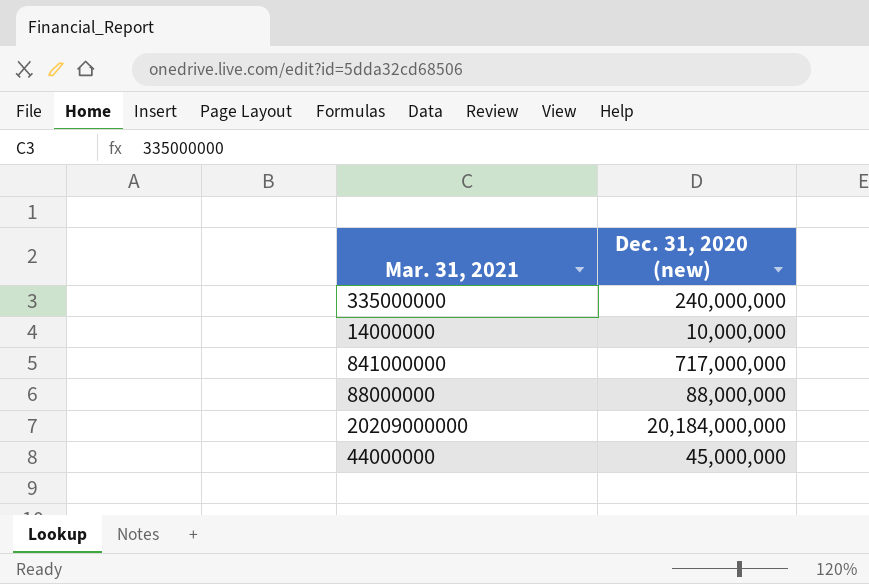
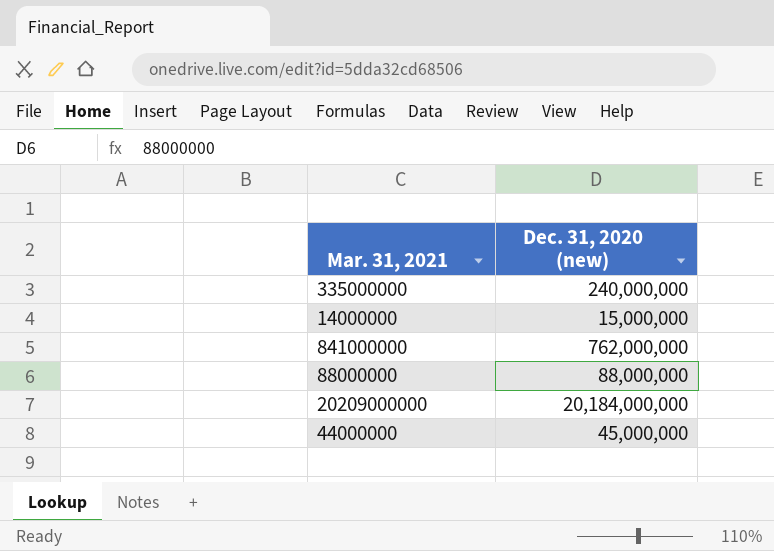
14000000 | Dec. 31, 2020 (new): 10,000,000 -> 15,000,000
841000000 | Dec. 31, 2020 (new): 717,000,000 -> 762,000,000

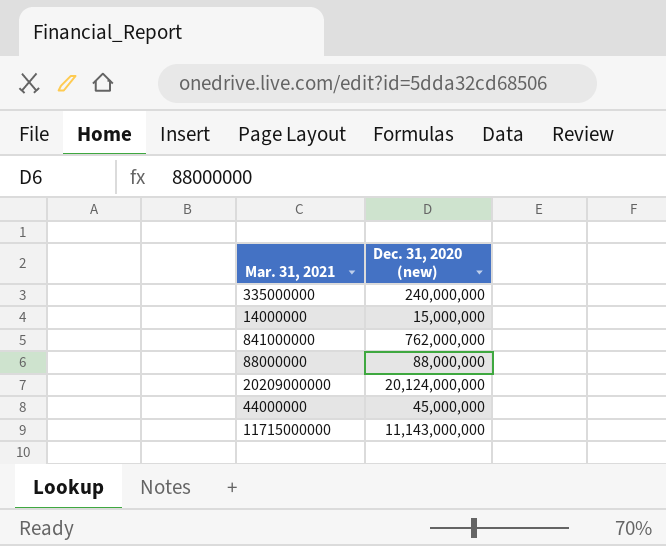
20209000000 | Dec. 31, 2020 (new): 20,184,000,000 -> 20,124,000,000
row 11715000000: none -> 11,143,000,000

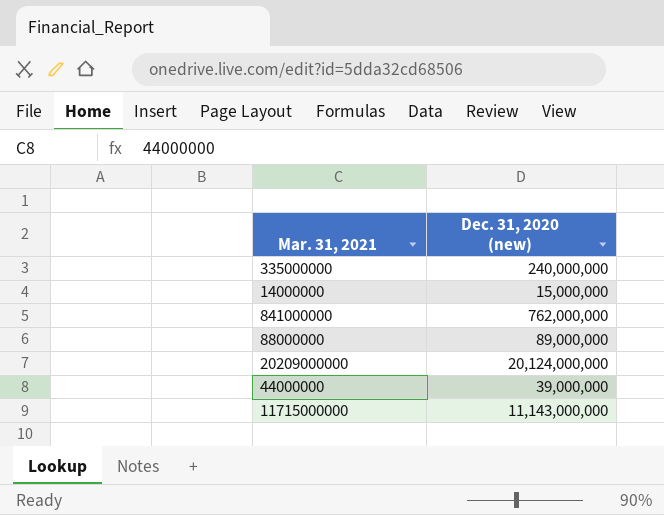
88000000 | Dec. 31, 2020 (new): 88,000,000 -> 89,000,000
44000000 | Dec. 31, 2020 (new): 45,000,000 -> 39,000,000

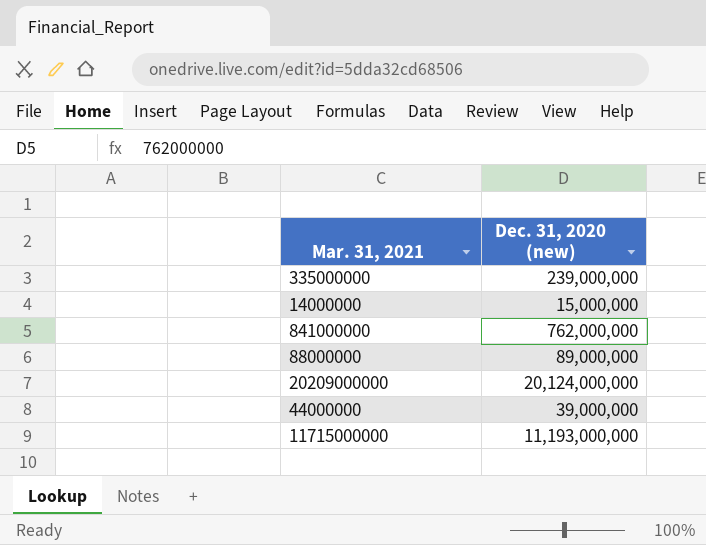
335000000 | Dec. 31, 2020 (new): 240,000,000 -> 239,000,000
11715000000 | Dec. 31, 2020 (new): 11,143,000,000 -> 11,193,000,000

